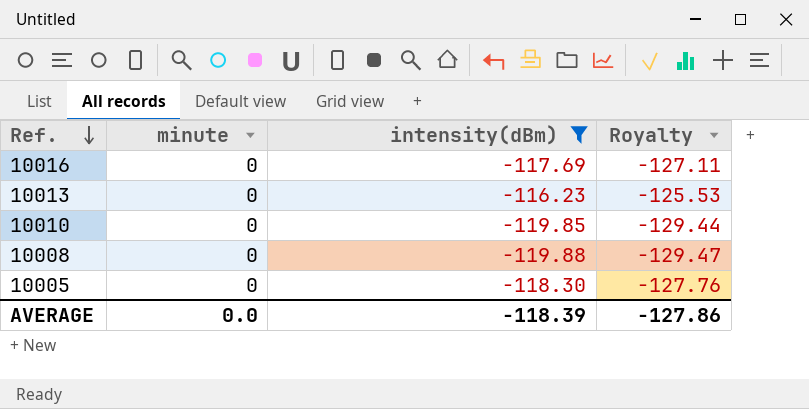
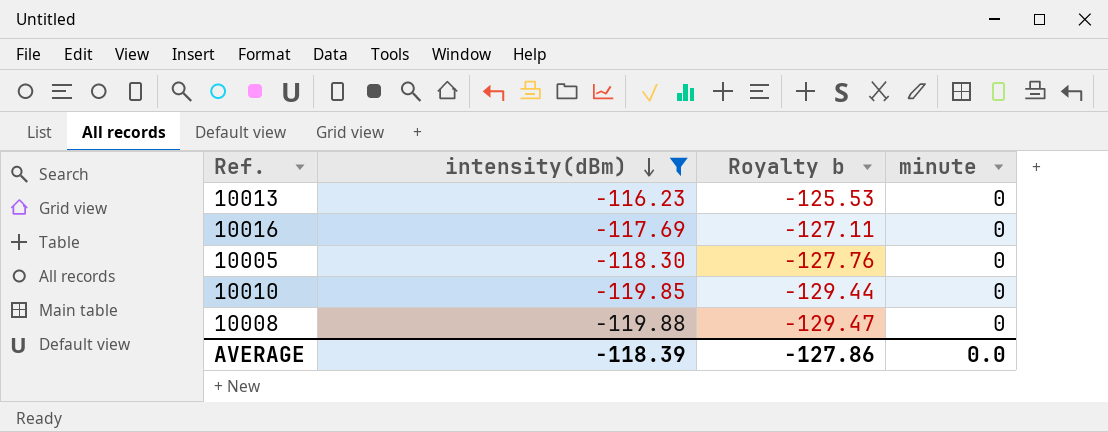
row order: Ref. descending -> intensity(dBm) descending
column name: Royalty -> Royalty b
column minute | position: 2 -> 4

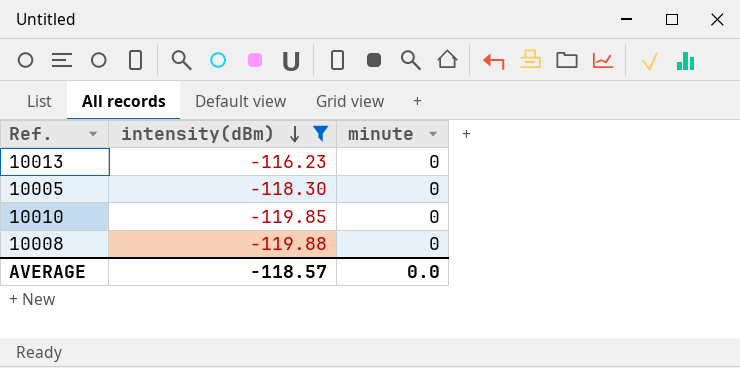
column Royalty b | formula: [intensity(dBm)] * 1.08 -> none
row 10016: -117.69 | -127.11 | 0 -> none
AVERAGE | intensity(dBm): -118.39 -> -118.57

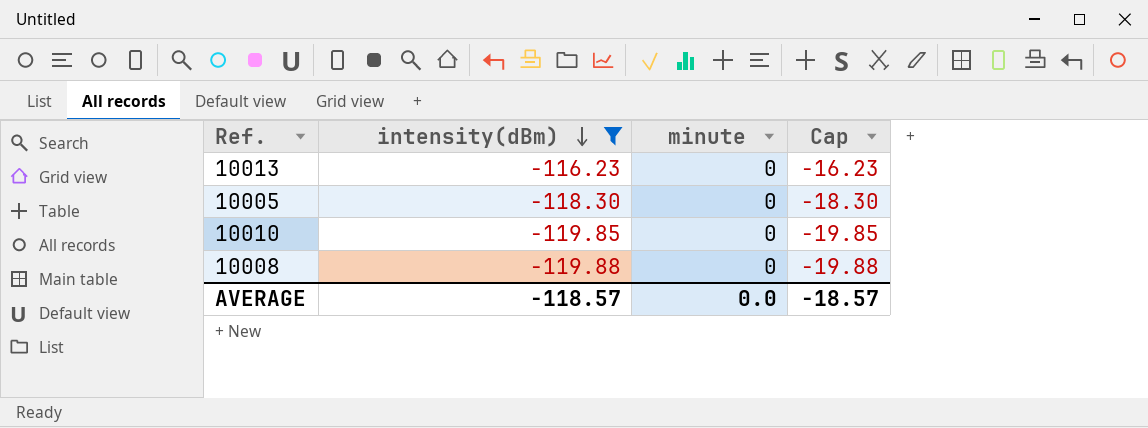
column Cap | formula: none -> [intensity(dBm)] + 100

